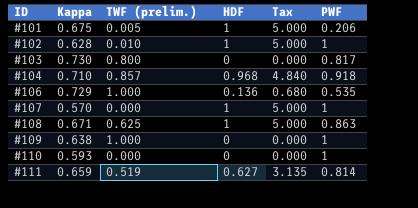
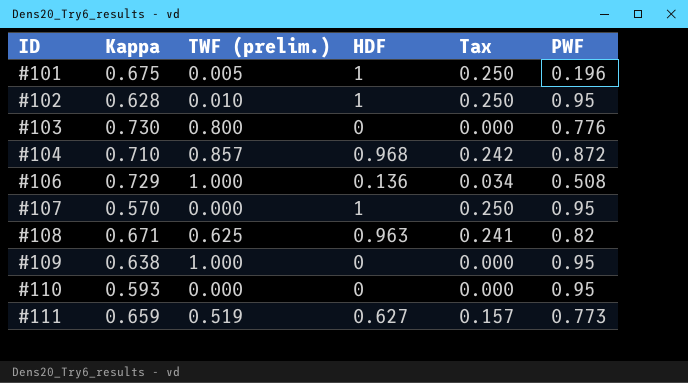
column Tax | formula: [HDF] * 5 -> [HDF] * 0.25
#101 | PWF: 0.206 -> 0.196
#102 | PWF: 1 -> 0.95
#103 | PWF: 0.817 -> 0.776
#104 | PWF: 0.918 -> 0.872
#106 | PWF: 0.535 -> 0.508
#107 | PWF: 1 -> 0.95
#108 | HDF: 1 -> 0.963
#108 | PWF: 0.863 -> 0.82
#109 | PWF: 1 -> 0.95
#110 | PWF: 1 -> 0.95
#111 | PWF: 0.814 -> 0.773

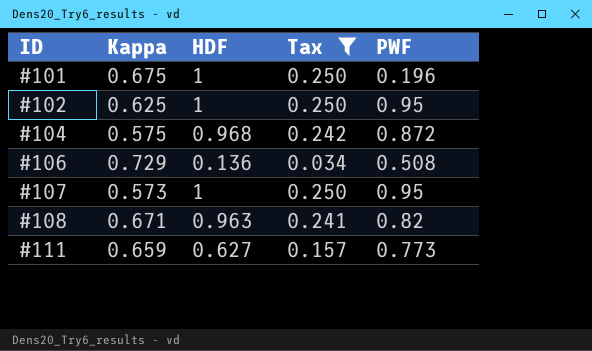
filter: none -> Tax != 0.000
column TWF (prelim.) | position: 3 -> none
#102 | Kappa: 0.628 -> 0.625
#104 | Kappa: 0.710 -> 0.575
#107 | Kappa: 0.570 -> 0.573

